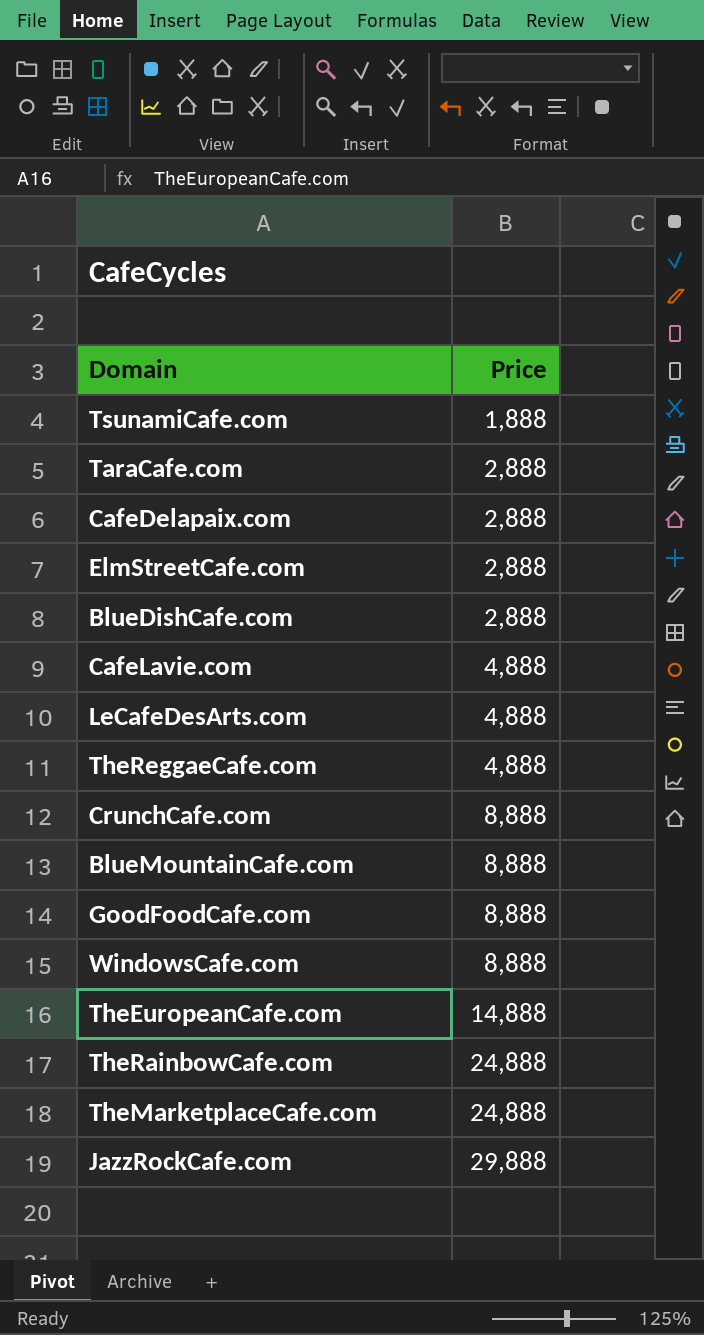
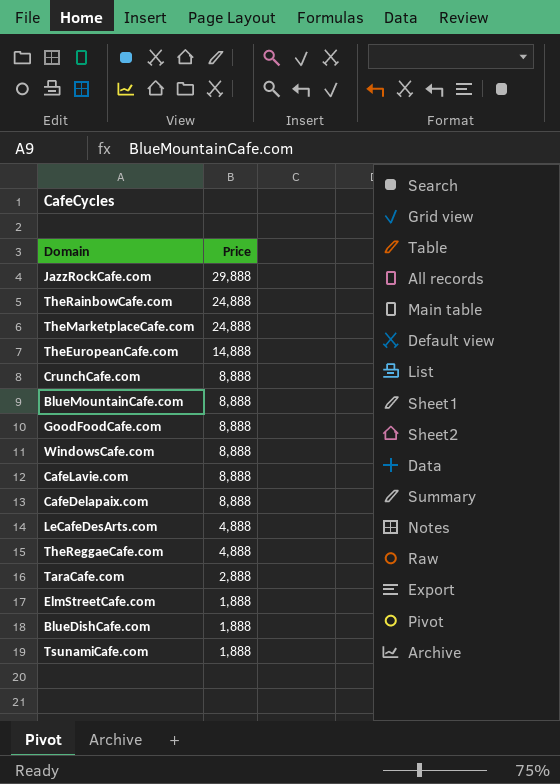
row order: Price ascending -> Price descending
CafeLavie.com | Price: 4,888 -> 8,888
CafeDelapaix.com | Price: 2,888 -> 8,888
ElmStreetCafe.com | Price: 2,888 -> 1,888
BlueDishCafe.com | Price: 2,888 -> 1,888

